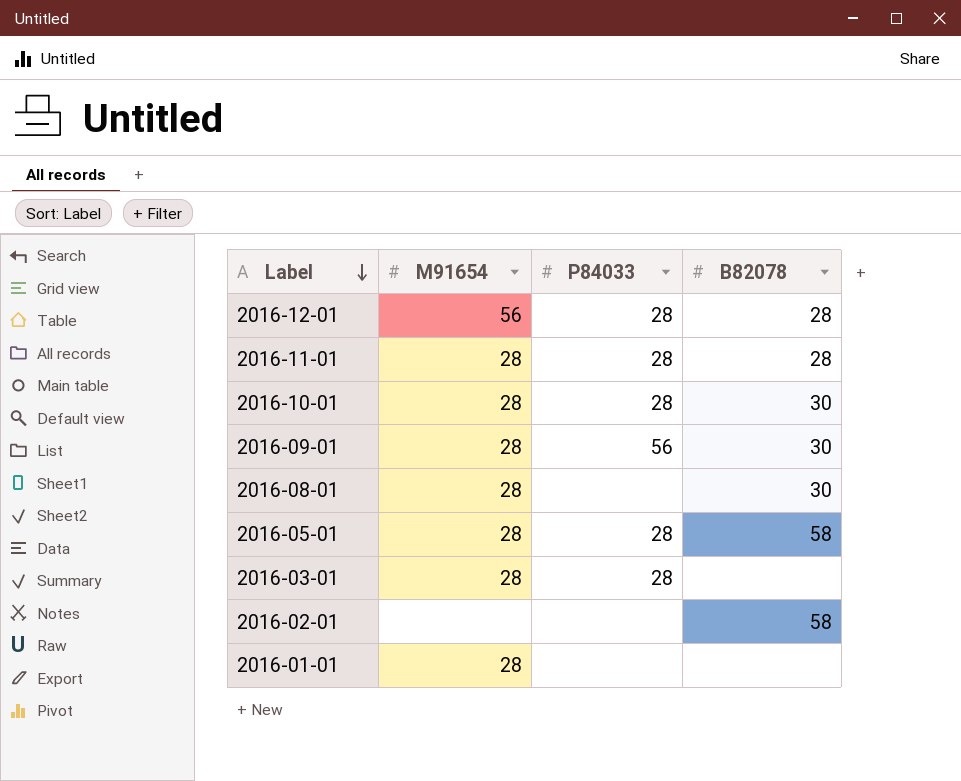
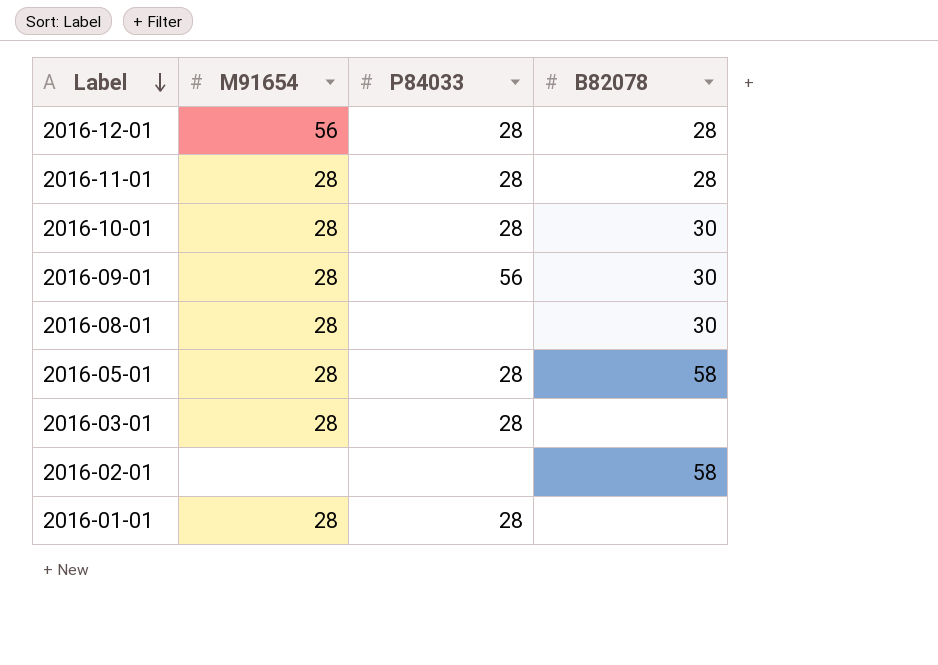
2016-01-01 | P84033: none -> 28

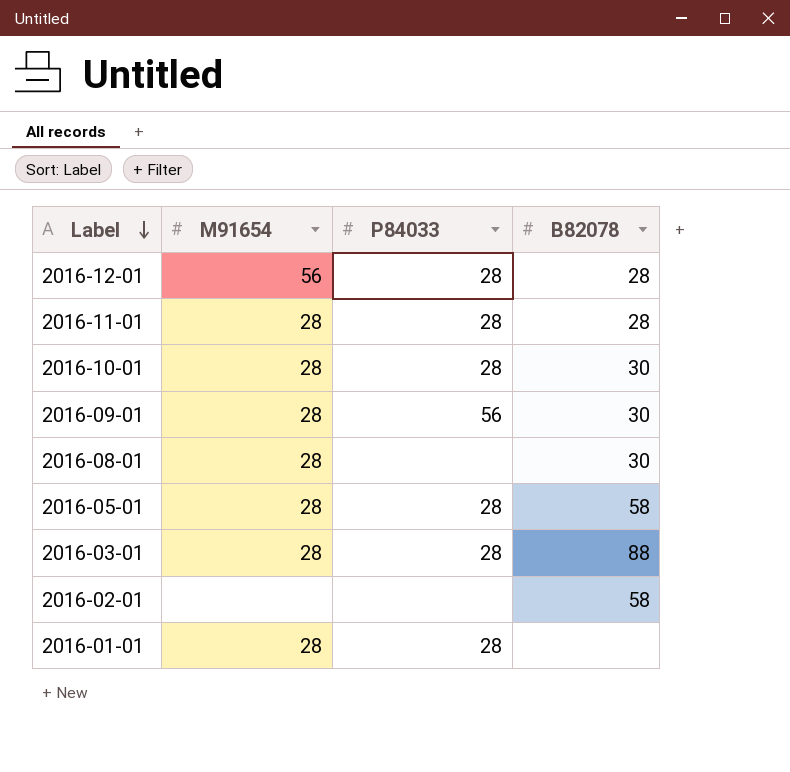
2016-03-01 | B82078: none -> 88

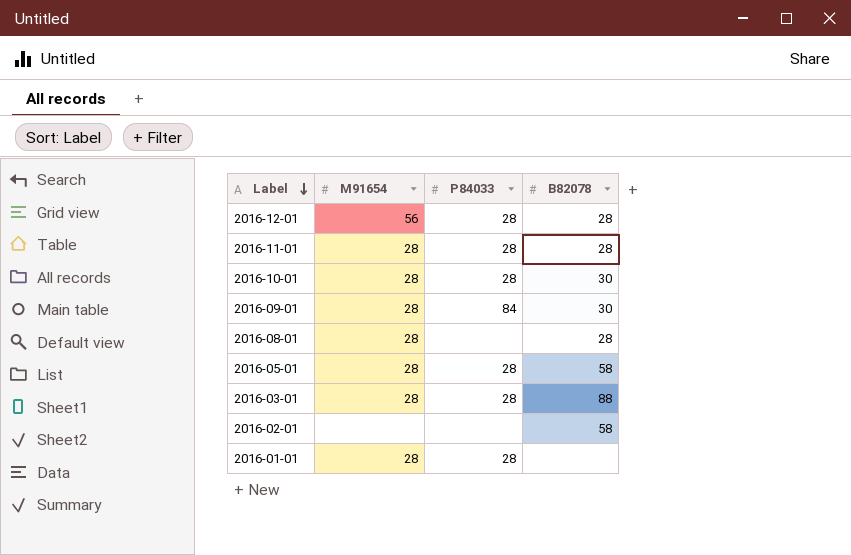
2016-09-01 | P84033: 56 -> 84
2016-08-01 | B82078: 30 -> 28

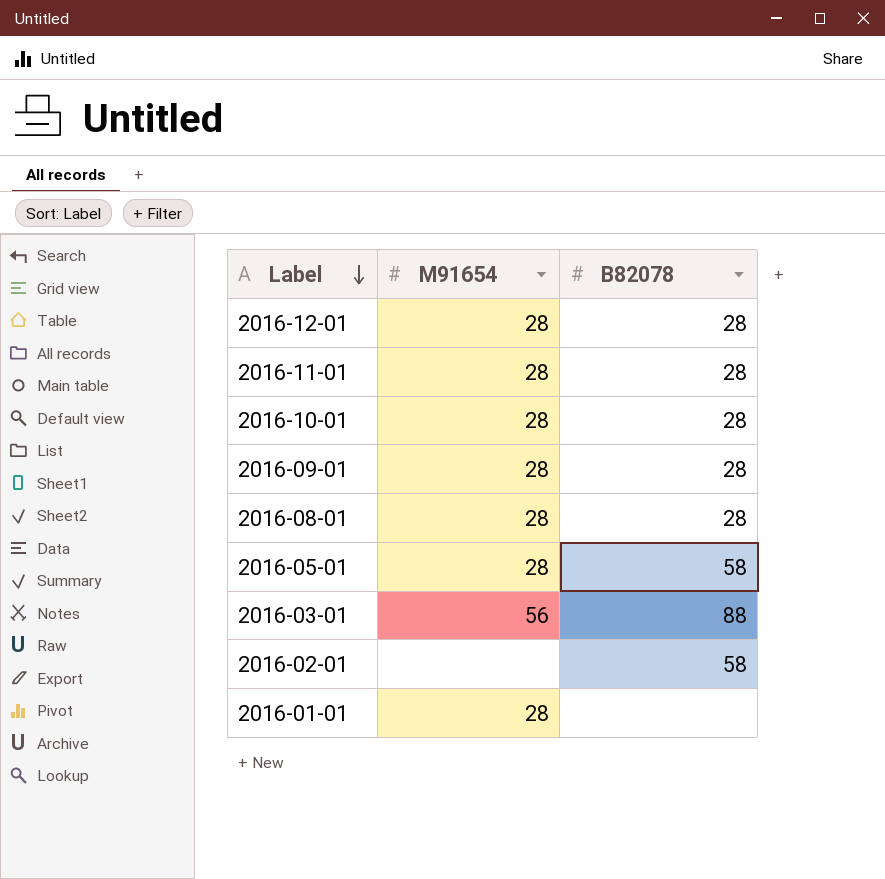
column P84033 | position: 3 -> none
2016-12-01 | M91654: 56 -> 28
2016-10-01 | B82078: 30 -> 28
2016-09-01 | B82078: 30 -> 28
2016-03-01 | M91654: 28 -> 56

